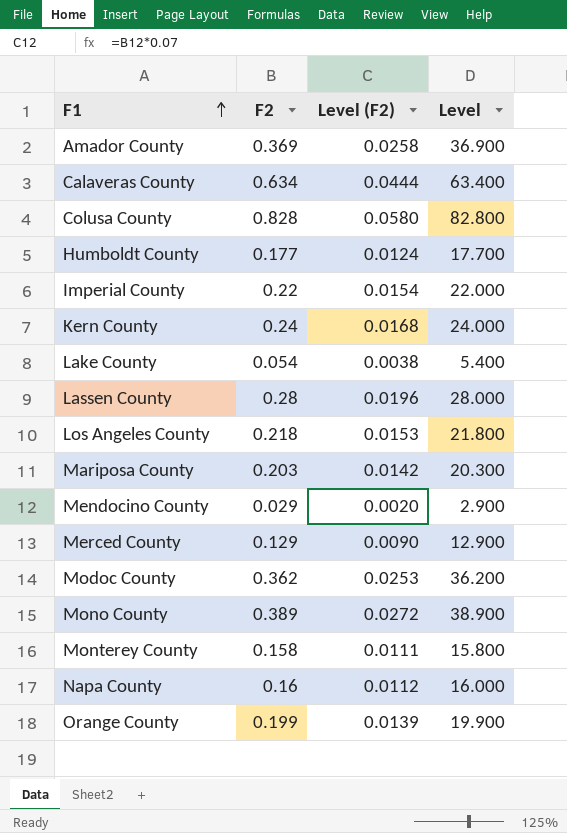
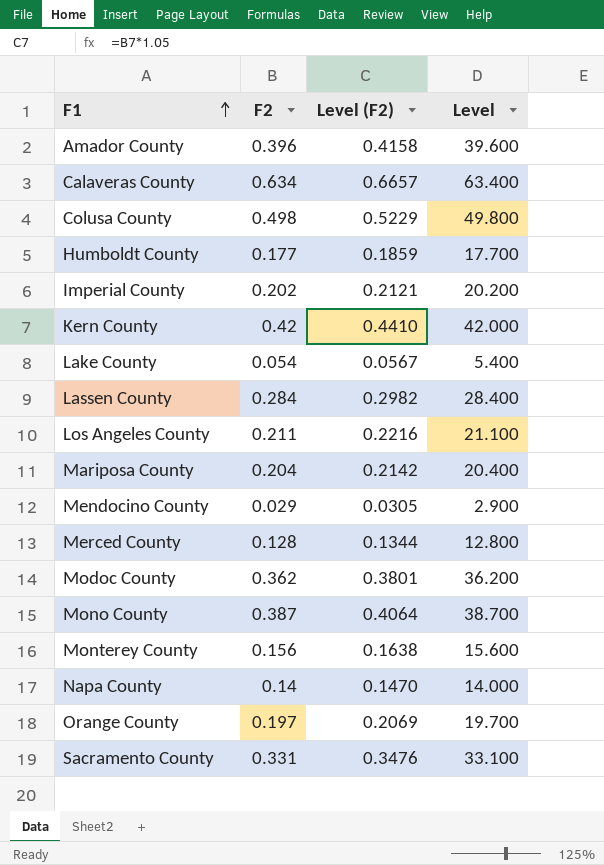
column Level (F2) | formula: [F2] * 0.07 -> [F2] * 1.05
Amador County | F2: 0.369 -> 0.396
Amador County | Level: 36.900 -> 39.600
Colusa County | F2: 0.828 -> 0.498
Colusa County | Level: 82.800 -> 49.800
Imperial County | F2: 0.22 -> 0.202
Imperial County | Level: 22.000 -> 20.200
Kern County | F2: 0.24 -> 0.42
Kern County | Level: 24.000 -> 42.000
Lassen County | F2: 0.28 -> 0.284
Lassen County | Level: 28.000 -> 28.400
Los Angeles County | F2: 0.218 -> 0.211
Los Angeles County | Level: 21.800 -> 21.100
Mariposa County | F2: 0.203 -> 0.204
Mariposa County | Level: 20.300 -> 20.400
Merced County | F2: 0.129 -> 0.128
Merced County | Level: 12.900 -> 12.800
Mono County | F2: 0.389 -> 0.387
Mono County | Level: 38.900 -> 38.700
Monterey County | F2: 0.158 -> 0.156
Monterey County | Level: 15.800 -> 15.600
Napa County | F2: 0.16 -> 0.14
Napa County | Level: 16.000 -> 14.000
Orange County | F2: 0.199 -> 0.197
Orange County | Level: 19.900 -> 19.700
row Sacramento County: none -> 0.331 | 0.3476 | 33.100

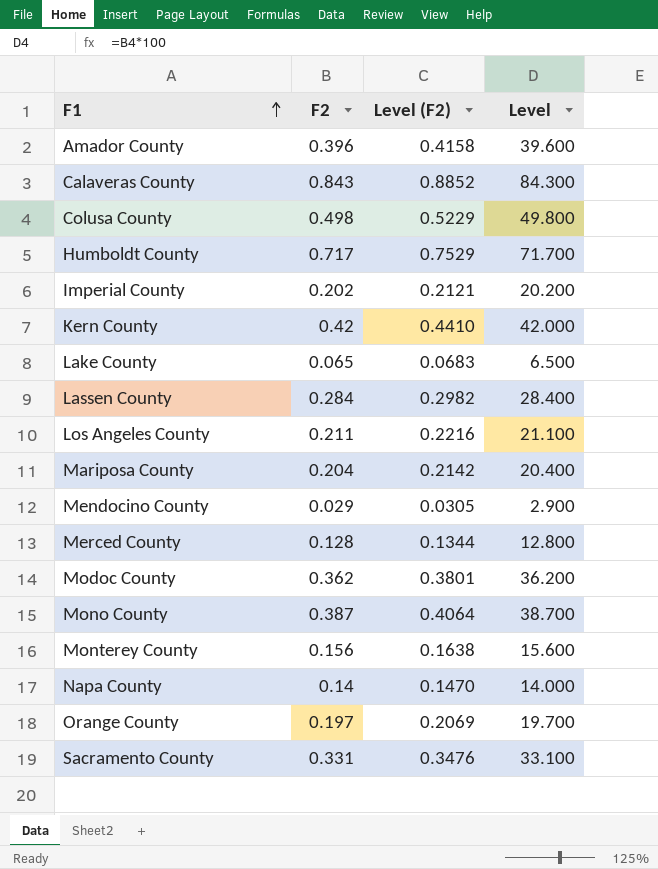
Calaveras County | F2: 0.634 -> 0.843
Calaveras County | Level (F2): 0.6657 -> 0.8852
Calaveras County | Level: 63.400 -> 84.300
Humboldt County | F2: 0.177 -> 0.717
Humboldt County | Level (F2): 0.1859 -> 0.7529
Humboldt County | Level: 17.700 -> 71.700
Lake County | F2: 0.054 -> 0.065
Lake County | Level (F2): 0.0567 -> 0.0683
Lake County | Level: 5.400 -> 6.500

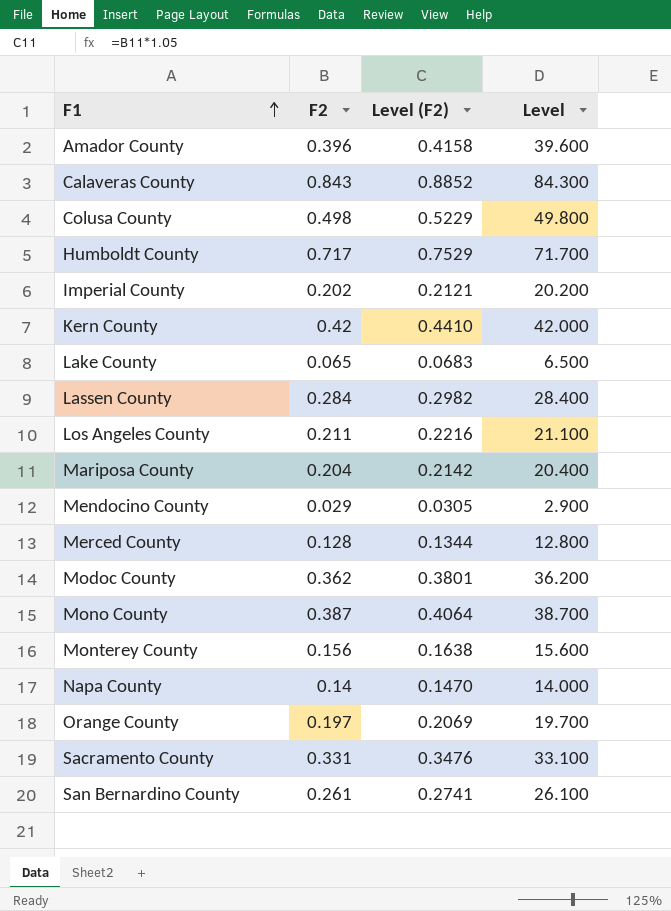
row San Bernardino County: none -> 0.261 | 0.2741 | 26.100

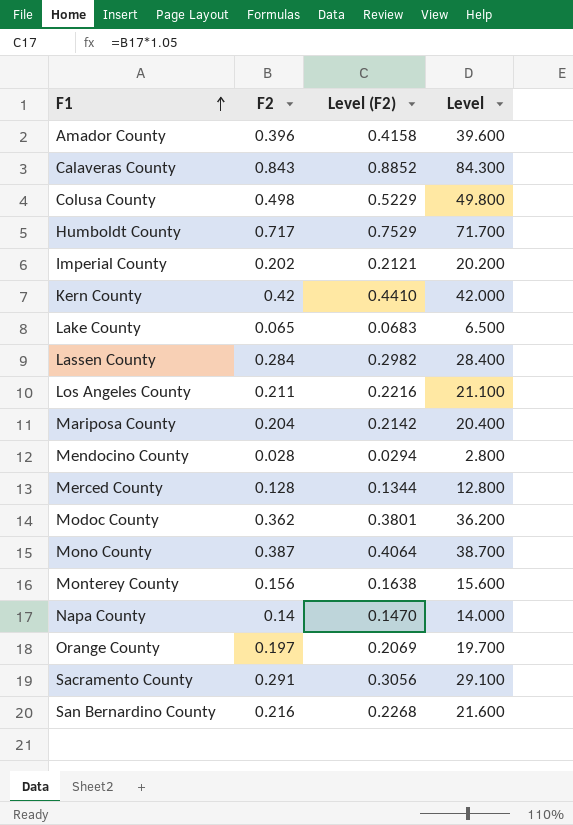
Mendocino County | F2: 0.029 -> 0.028
Mendocino County | Level (F2): 0.0305 -> 0.0294
Mendocino County | Level: 2.900 -> 2.800
Sacramento County | F2: 0.331 -> 0.291
Sacramento County | Level (F2): 0.3476 -> 0.3056
Sacramento County | Level: 33.100 -> 29.100
San Bernardino County | F2: 0.261 -> 0.216
San Bernardino County | Level (F2): 0.2741 -> 0.2268
San Bernardino County | Level: 26.100 -> 21.600

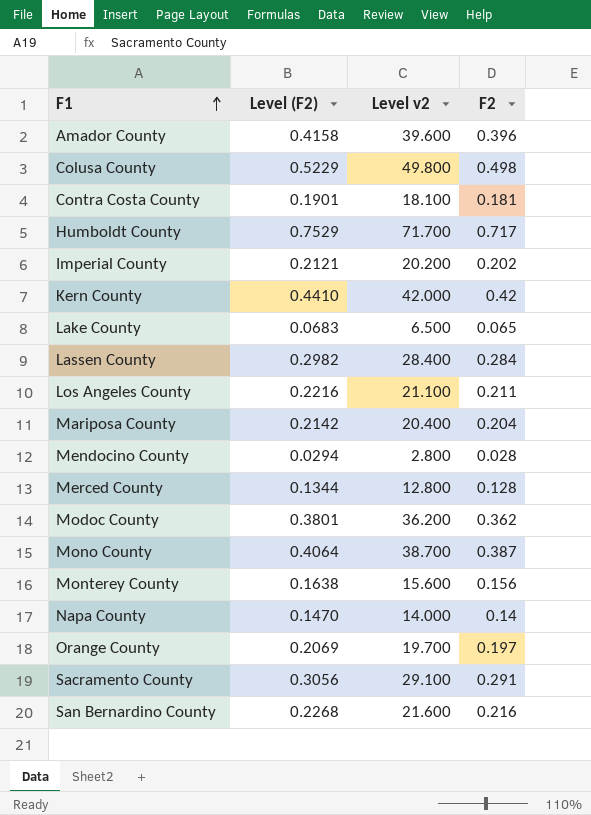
column name: Level -> Level v2
column F2 | position: 2 -> 4
row Calaveras County: 0.843 | 0.8852 | 84.300 -> none
row Contra Costa County: none -> 0.1901 | 18.100 | 0.181

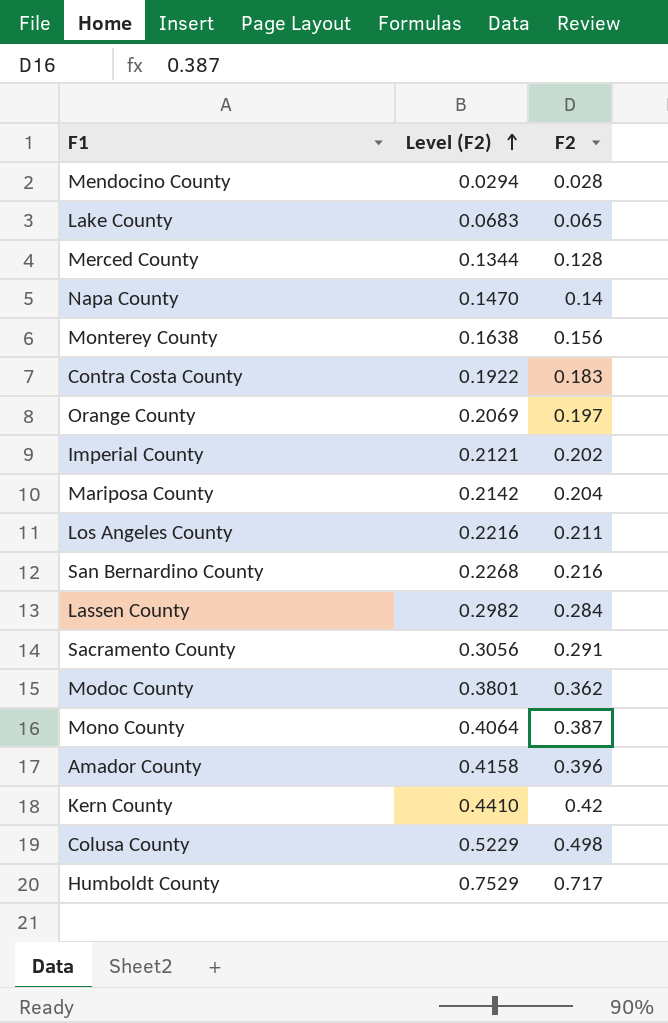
row order: F1 ascending -> Level (F2) ascending
column Level v2 | formula: [F2] * 100 -> none
Contra Costa County | Level (F2): 0.1901 -> 0.1922
Contra Costa County | F2: 0.181 -> 0.183

